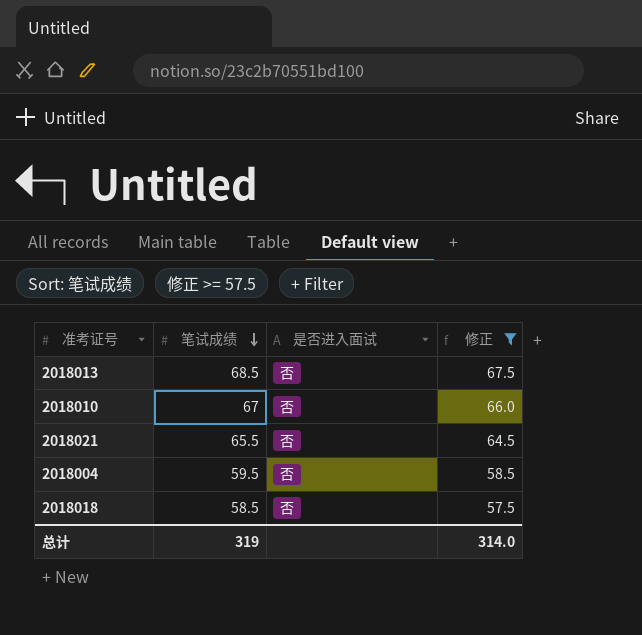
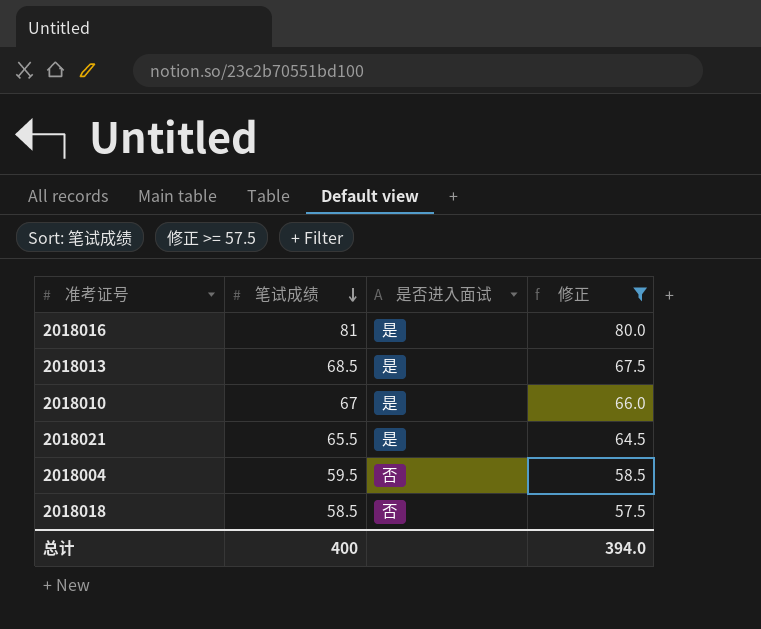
row 2018016: none -> 81 | 是 | 80.0
2018013 | 是否进入面试: 否 -> 是
2018010 | 是否进入面试: 否 -> 是
2018021 | 是否进入面试: 否 -> 是
总计 | 笔试成绩: 319 -> 400
总计 | 修正: 314.0 -> 394.0

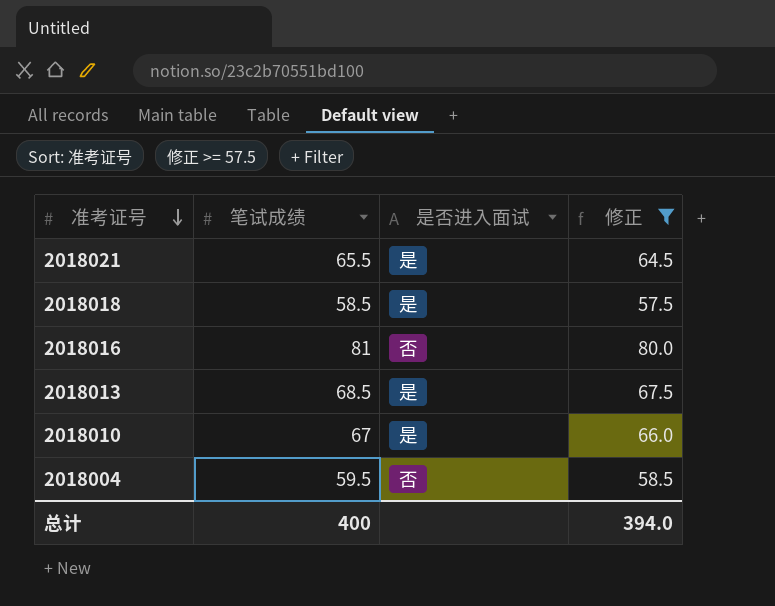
row order: 笔试成绩 descending -> 准考证号 descending
2018018 | 是否进入面试: 否 -> 是
2018016 | 是否进入面试: 是 -> 否

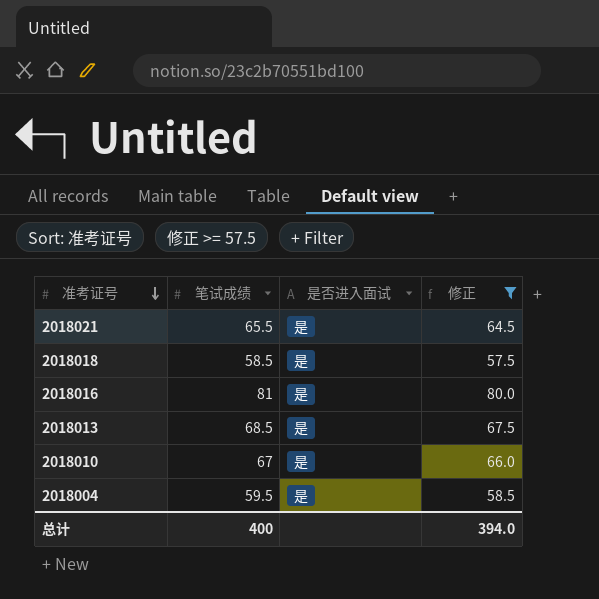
2018016 | 是否进入面试: 否 -> 是
2018004 | 是否进入面试: 否 -> 是

